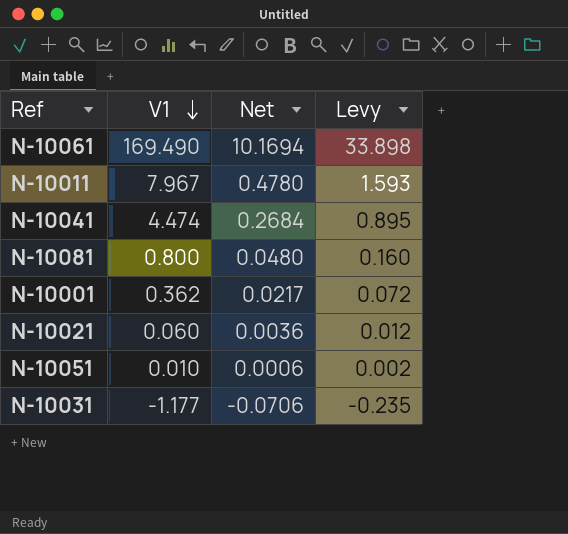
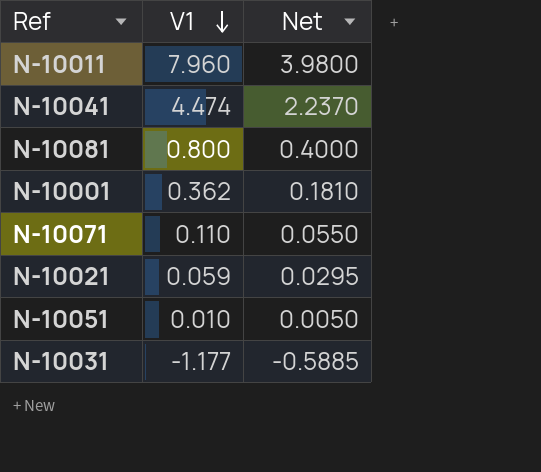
column Levy | formula: [V1] * 0.2 -> none
column Net | formula: [V1] * 0.06 -> [V1] * 0.5
row N-10061: 169.490 | 10.1694 | 33.898 -> none
N-10011 | V1: 7.967 -> 7.960
row N-10071: none -> 0.110 | 0.0550
N-10021 | V1: 0.060 -> 0.059

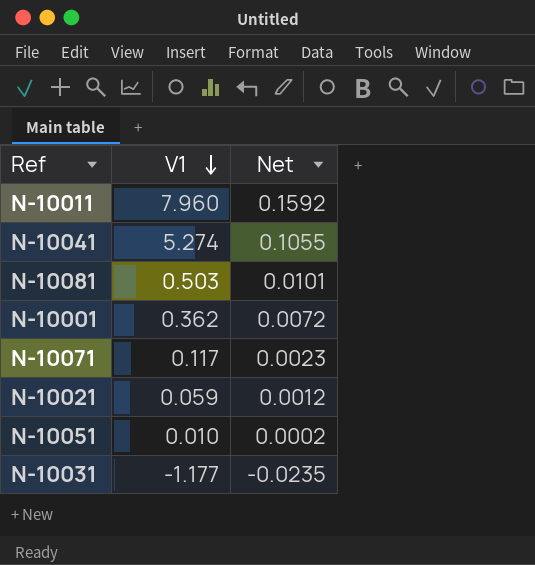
column Net | formula: [V1] * 0.5 -> [V1] * 0.02
N-10041 | V1: 4.474 -> 5.274
N-10081 | V1: 0.800 -> 0.503
N-10071 | V1: 0.110 -> 0.117

